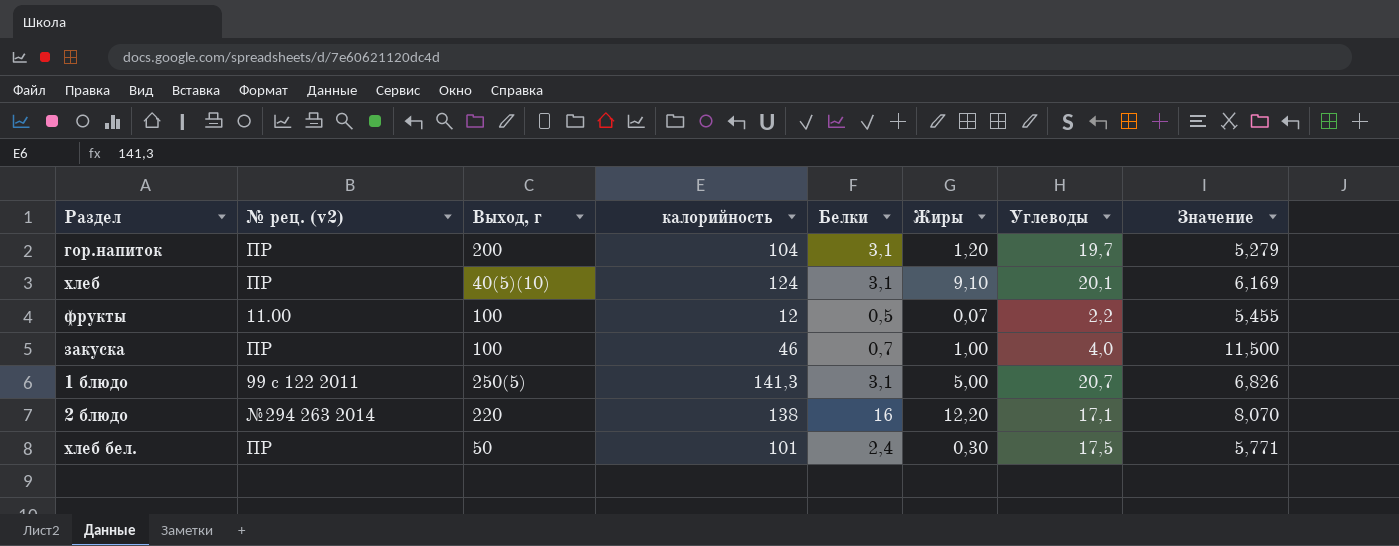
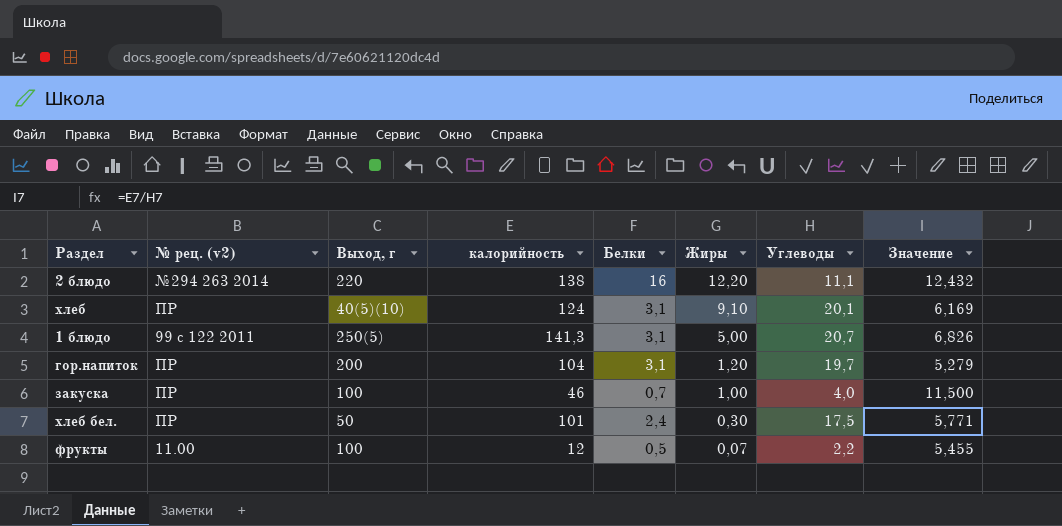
row order: none -> Жиры descending
2 блюдо | Углеводы: 17,1 -> 11,1
2 блюдо | Значение: 8,070 -> 12,432

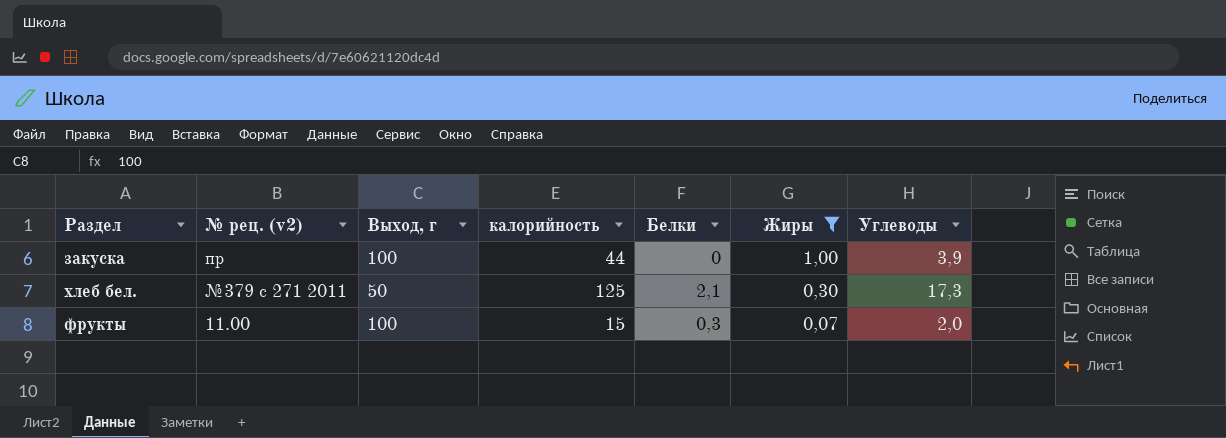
filter: none -> Жиры <= 1,00
column Значение | formula: [калорийность] / [Углеводы] -> none
закуска | № рец. (v2): ПР -> пр
закуска | калорийность: 46 -> 44
закуска | Белки: 0,7 -> 0
закуска | Углеводы: 4,0 -> 3,9
хлеб бел. | № рец. (v2): ПР -> №379 с 271 2011
хлеб бел. | калорийность: 101 -> 125
хлеб бел. | Белки: 2,4 -> 2,1
хлеб бел. | Углеводы: 17,5 -> 17,3
фрукты | калорийность: 12 -> 15
фрукты | Белки: 0,5 -> 0,3
фрукты | Углеводы: 2,2 -> 2,0

